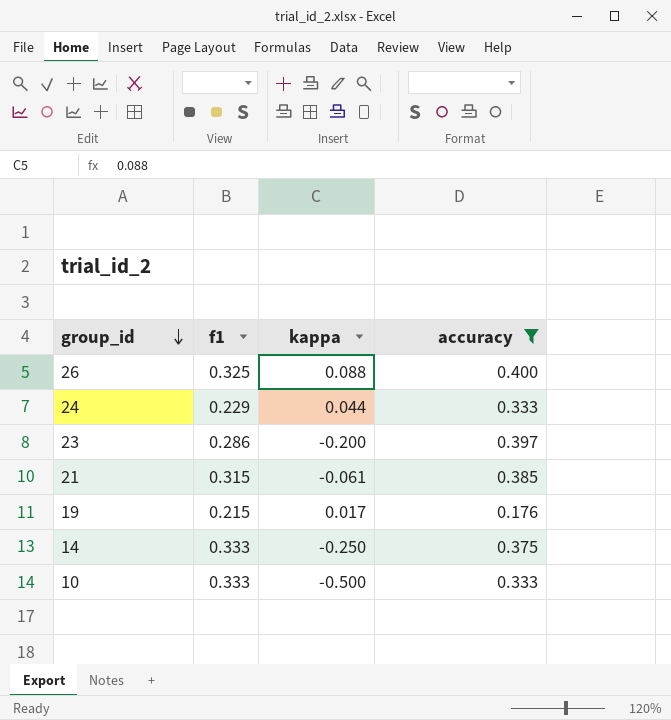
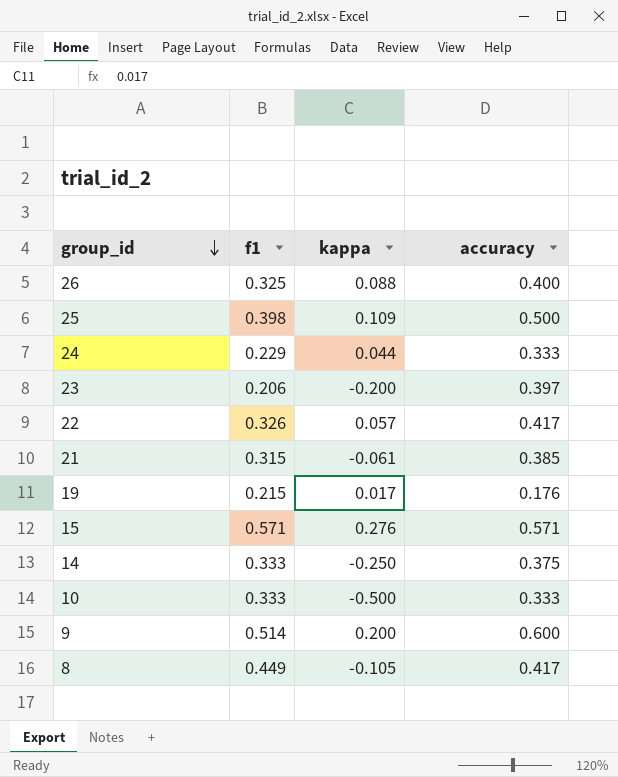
filter: accuracy <= 0.400 -> none
23 | f1: 0.286 -> 0.206

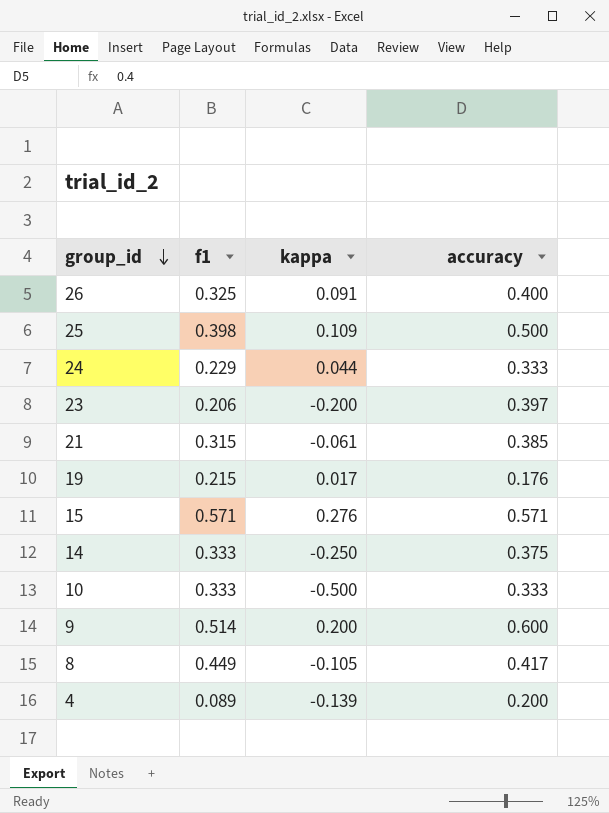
row 22: 0.326 | 0.057 | 0.417 -> none
26 | kappa: 0.088 -> 0.091
row 4: none -> 0.089 | -0.139 | 0.200

